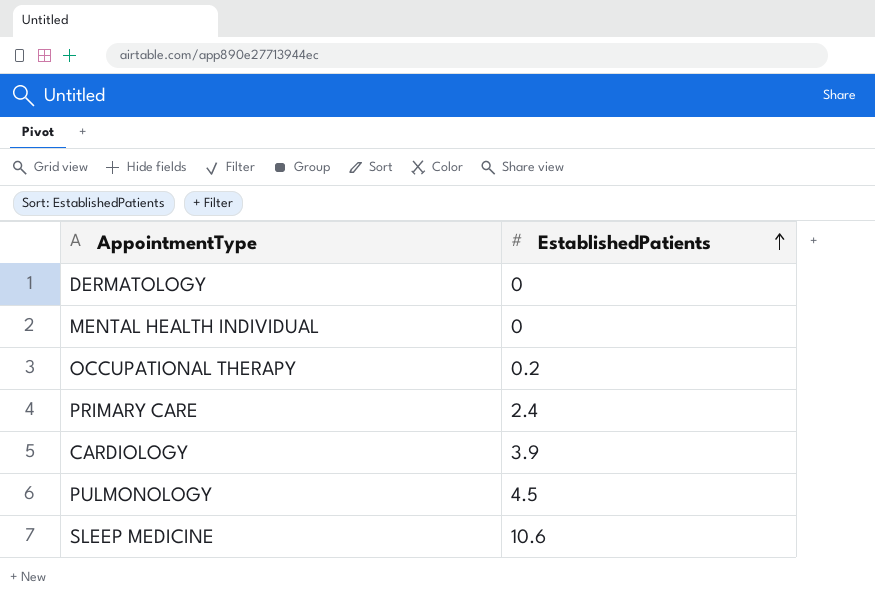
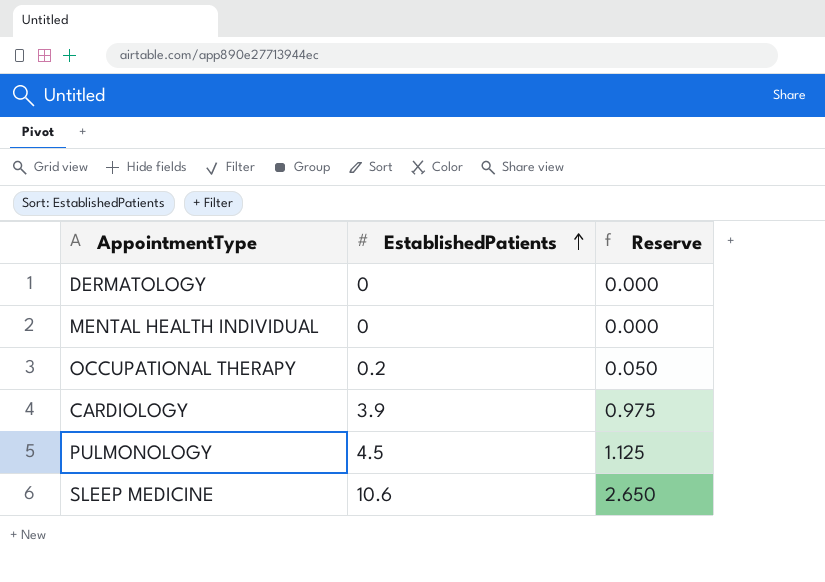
column Reserve | formula: none -> [EstablishedPatients] * 0.25
row PRIMARY CARE: 2.4 -> none

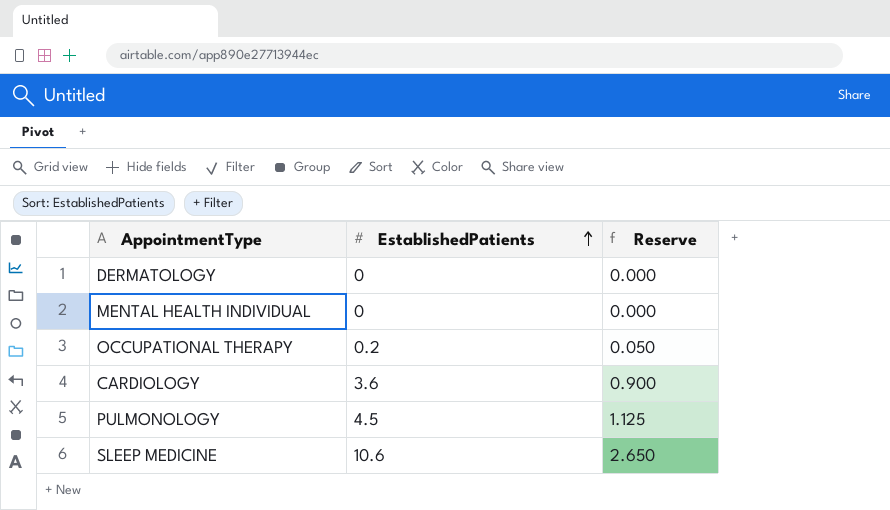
CARDIOLOGY | EstablishedPatients: 3.9 -> 3.6
CARDIOLOGY | Reserve: 0.975 -> 0.900

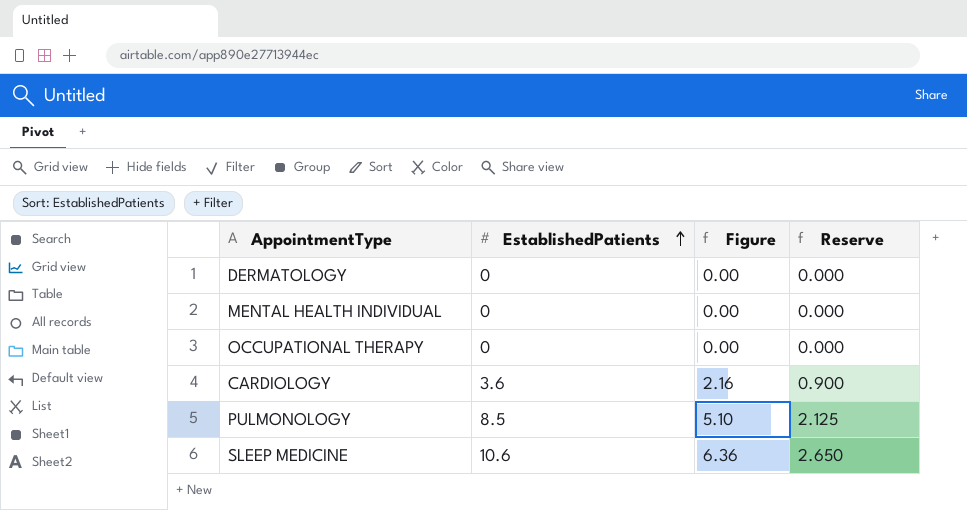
column Figure | formula: none -> [EstablishedPatients] * 0.6
OCCUPATIONAL THERAPY | EstablishedPatients: 0.2 -> 0
OCCUPATIONAL THERAPY | Reserve: 0.050 -> 0.000
PULMONOLOGY | EstablishedPatients: 4.5 -> 8.5
PULMONOLOGY | Reserve: 1.125 -> 2.125

